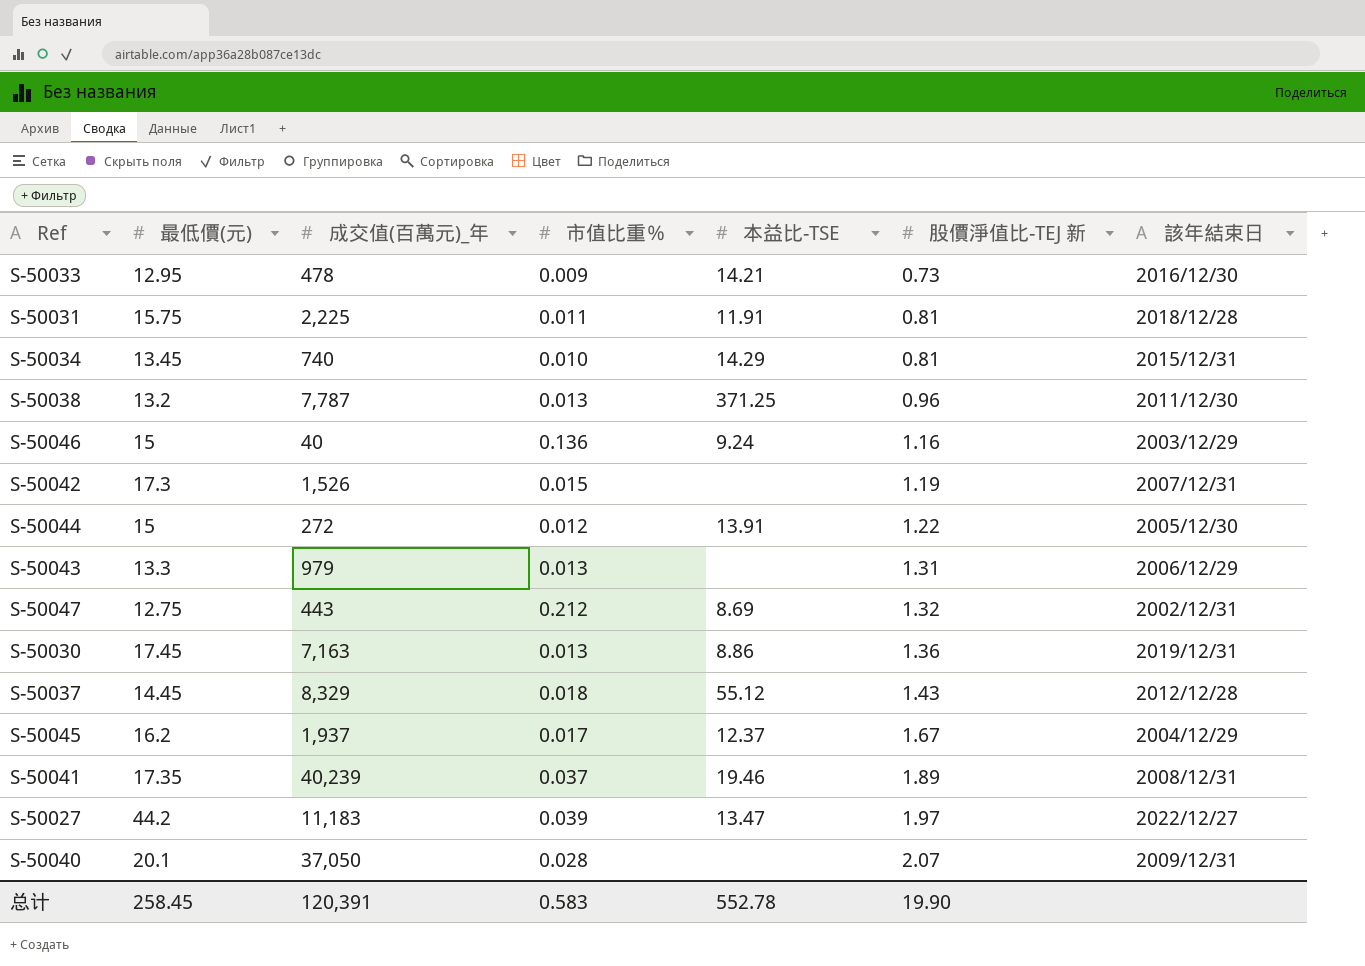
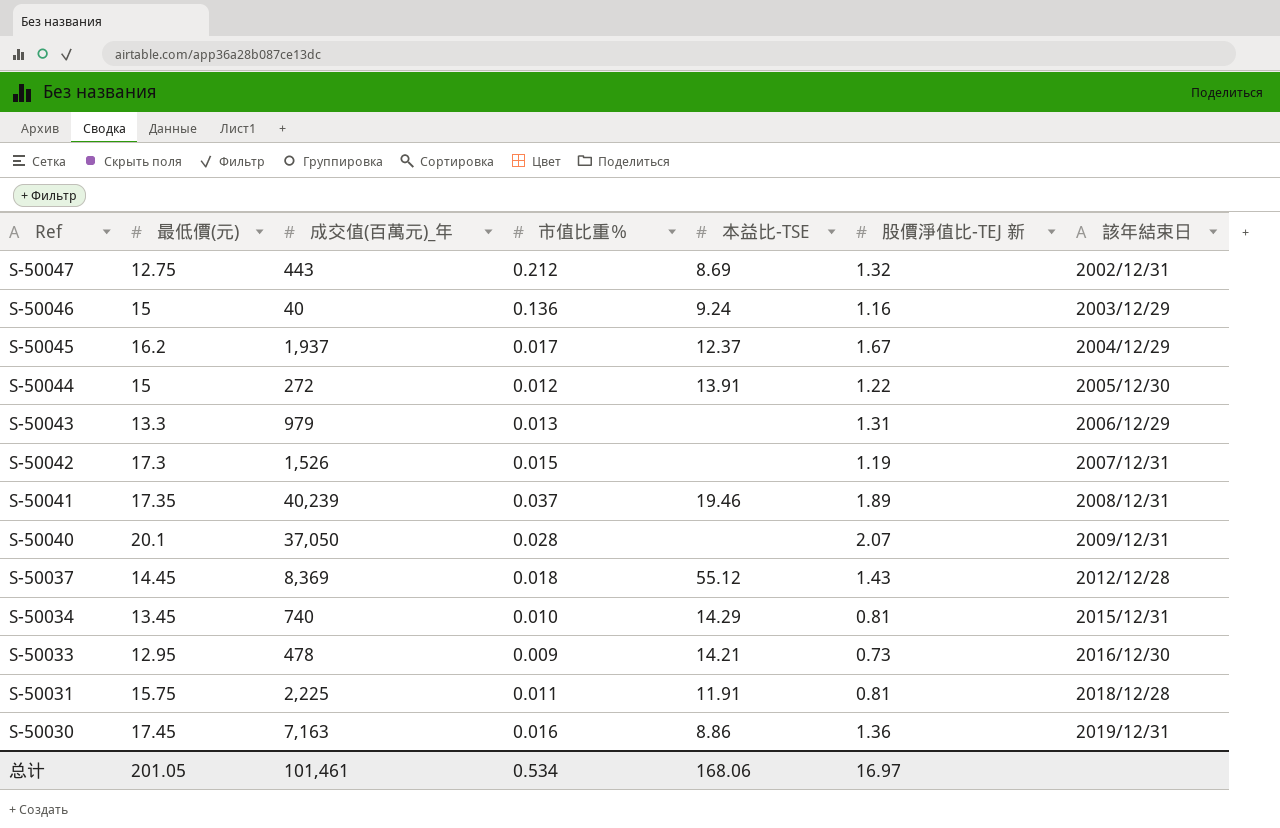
row order: 股價淨值比-TEJ 新 ascending -> Ref descending
row S-50038: 13.2 | 7,787 | 0.013 | 371.25 | 0.96 | 2011/12/30 -> none
row S-50027: 44.2 | 11,183 | 0.039 | 13.47 | 1.97 | 2022/12/27 -> none
S-50037 | 成交值(百萬元)_年: 8,329 -> 8,369
S-50030 | 市值比重％: 0.013 -> 0.016
总计 | 最低價(元): 258.45 -> 201.05
总计 | 成交值(百萬元)_年: 120,391 -> 101,461
总计 | 市值比重％: 0.583 -> 0.534
总计 | 本益比-TSE: 552.78 -> 168.06
总计 | 股價淨值比-TEJ 新: 19.90 -> 16.97

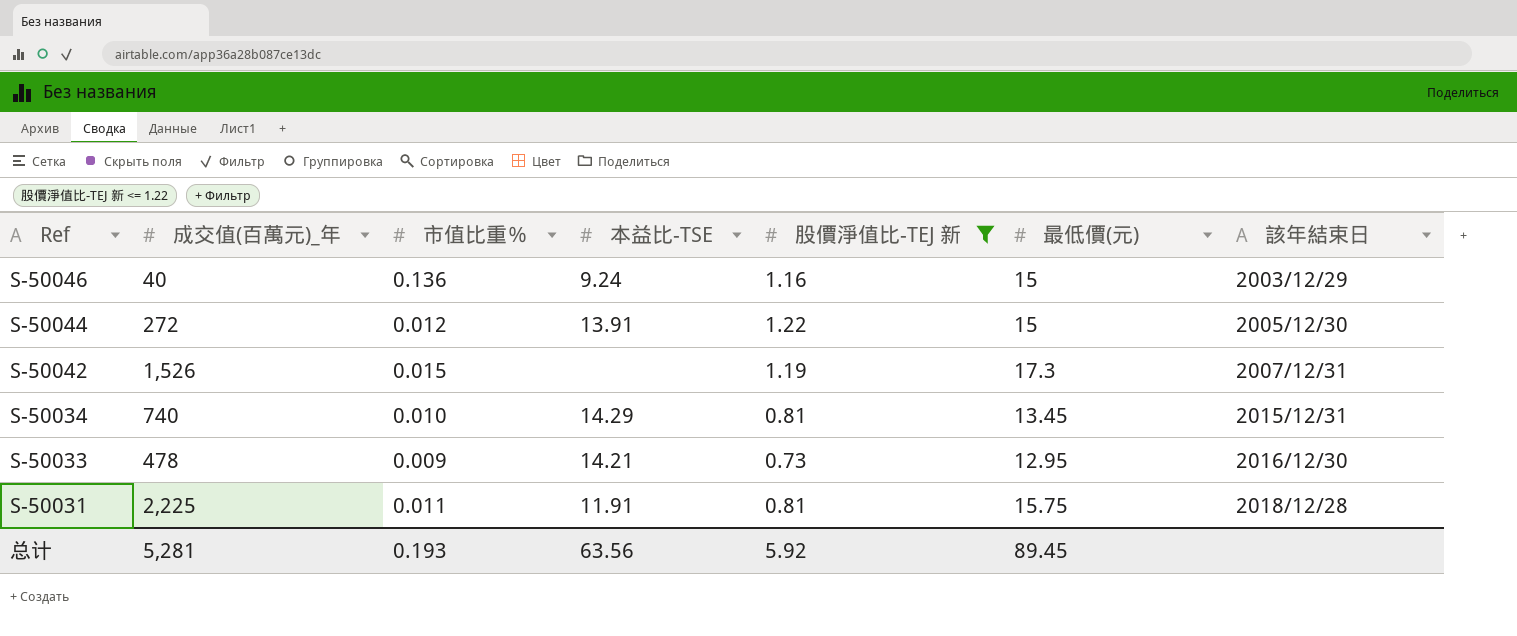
filter: none -> 股價淨值比-TEJ 新 <= 1.22
column 最低價(元) | position: 2 -> 6
总计 | 成交值(百萬元)_年: 101,461 -> 5,281
总计 | 市值比重％: 0.534 -> 0.193
总计 | 本益比-TSE: 168.06 -> 63.56
总计 | 股價淨值比-TEJ 新: 16.97 -> 5.92
总计 | 最低價(元): 201.05 -> 89.45

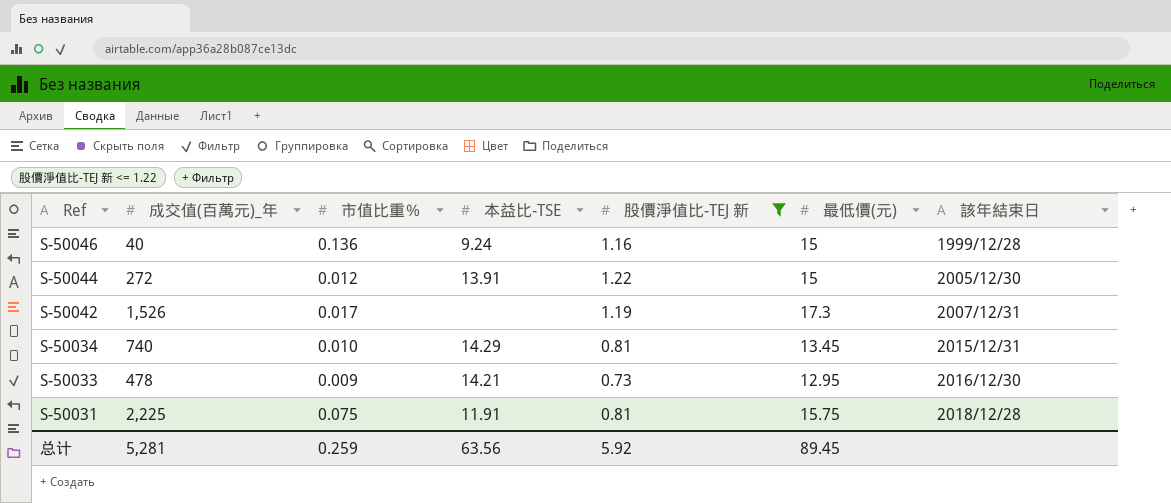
S-50046 | 該年結束日: 2003/12/29 -> 1999/12/28
S-50042 | 市值比重％: 0.015 -> 0.017
S-50031 | 市值比重％: 0.011 -> 0.075
总计 | 市值比重％: 0.193 -> 0.259

